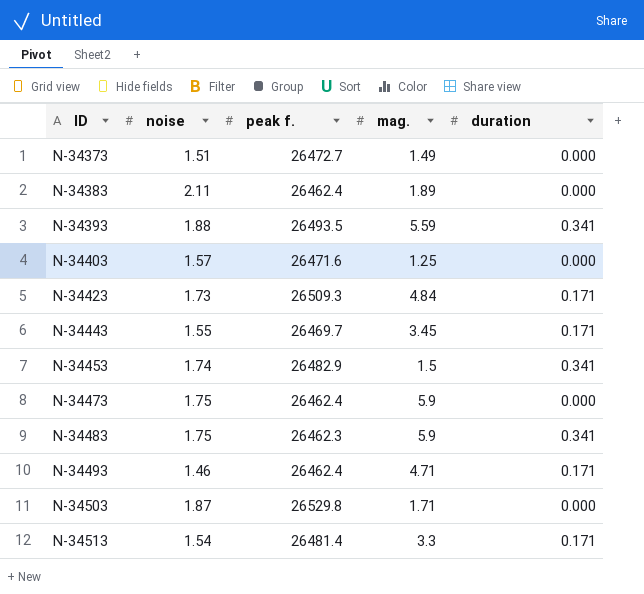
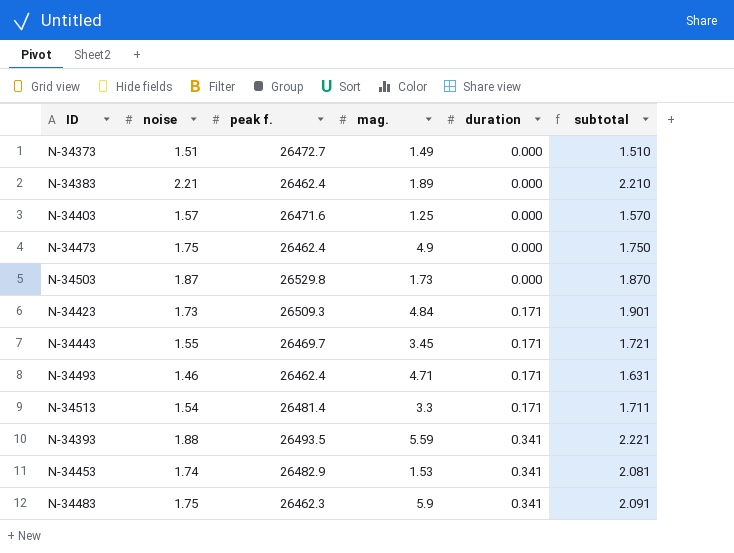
row order: ID ascending -> duration ascending
column subtotal | formula: none -> [noise] + [duration]
N-34383 | noise: 2.11 -> 2.21
N-34473 | mag.: 5.9 -> 4.9
N-34503 | mag.: 1.71 -> 1.73
N-34453 | mag.: 1.5 -> 1.53

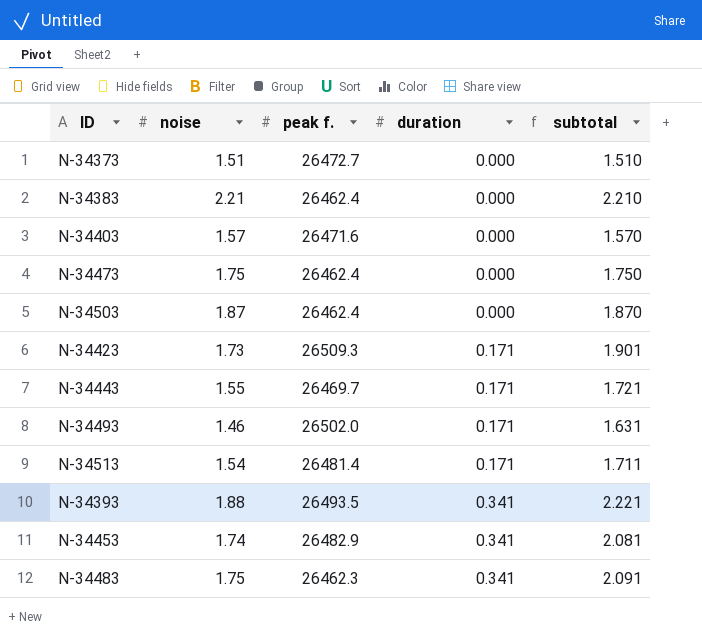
column mag. | position: 4 -> none
N-34503 | peak f.: 26529.8 -> 26462.4
N-34493 | peak f.: 26462.4 -> 26502.0

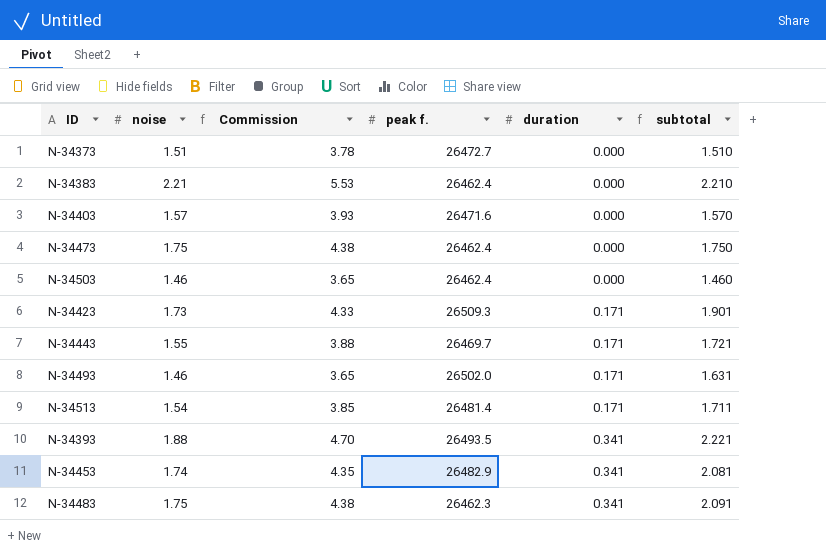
column Commission | formula: none -> [noise] * 2.5
N-34503 | noise: 1.87 -> 1.46
N-34503 | subtotal: 1.870 -> 1.460

